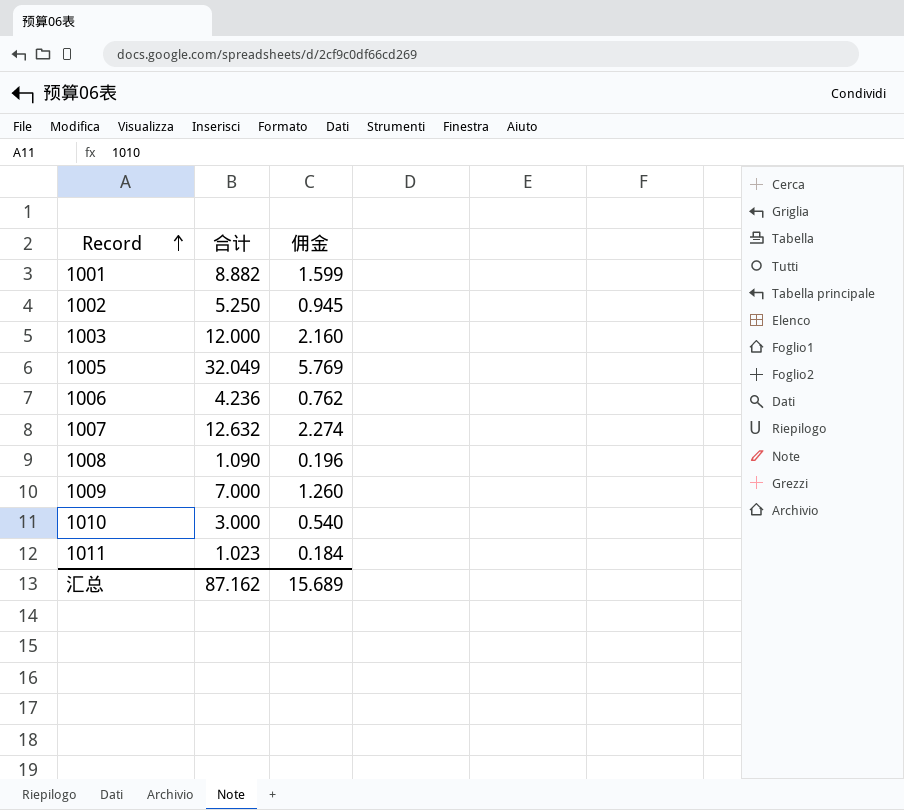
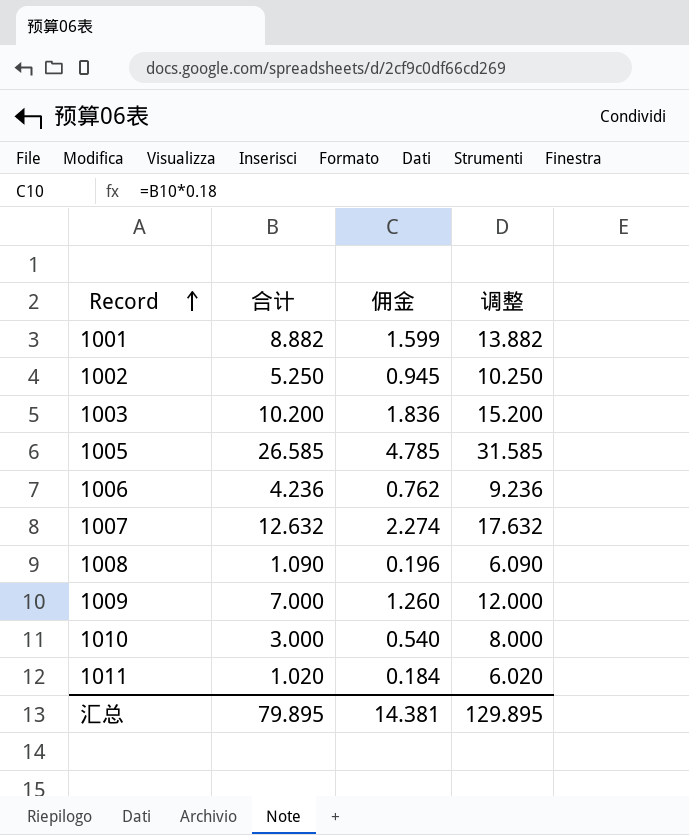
column 调整 | formula: none -> [合计] + 5
1003 | 合计: 12.000 -> 10.200
1003 | 佣金: 2.160 -> 1.836
1005 | 合计: 32.049 -> 26.585
1005 | 佣金: 5.769 -> 4.785
1011 | 合计: 1.023 -> 1.020
汇总 | 合计: 87.162 -> 79.895
汇总 | 佣金: 15.689 -> 14.381

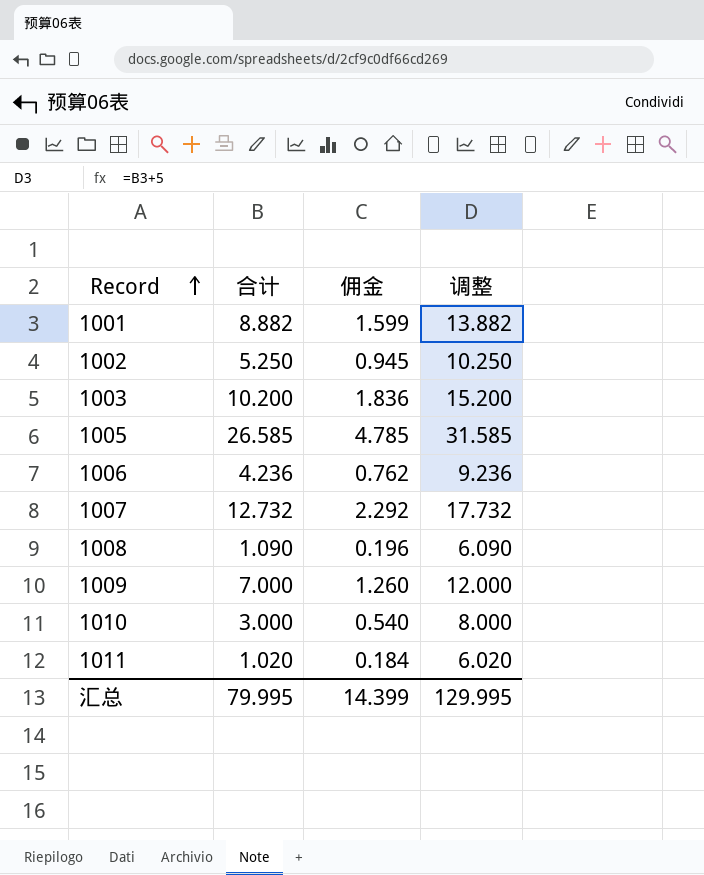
1007 | 合计: 12.632 -> 12.732
1007 | 佣金: 2.274 -> 2.292
1007 | 调整: 17.632 -> 17.732
汇总 | 合计: 79.895 -> 79.995
汇总 | 佣金: 14.381 -> 14.399
汇总 | 调整: 129.895 -> 129.995

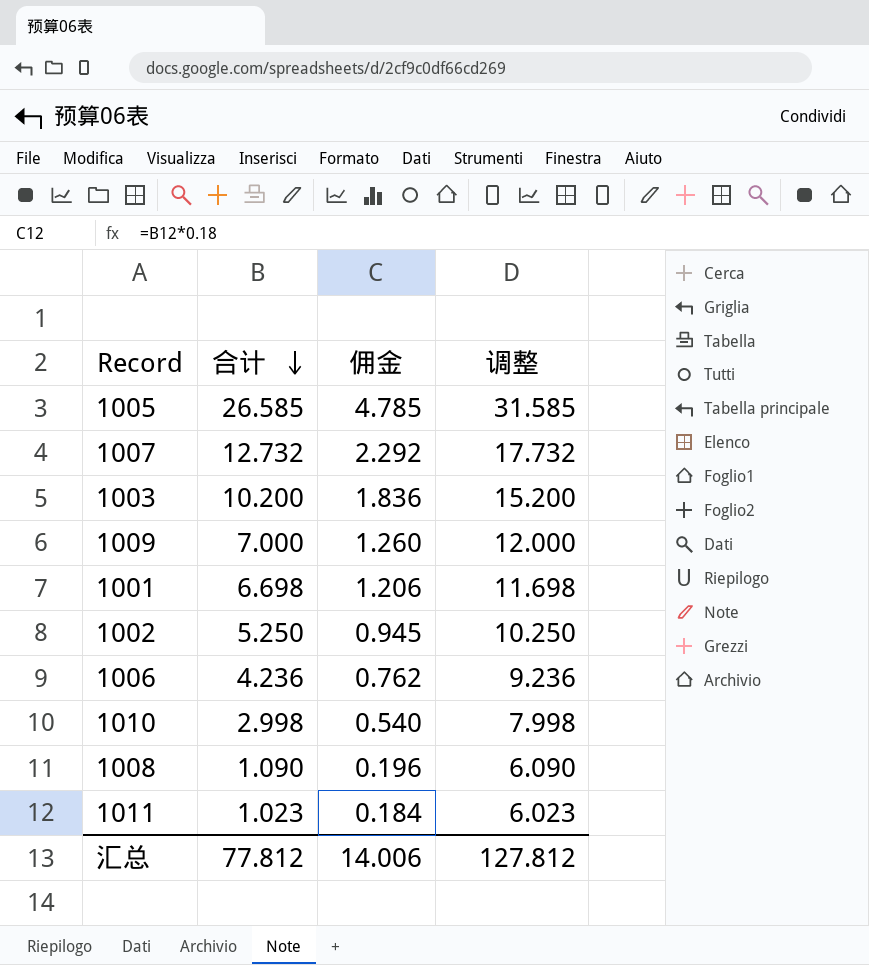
row order: Record ascending -> 合计 descending
1001 | 合计: 8.882 -> 6.698
1001 | 佣金: 1.599 -> 1.206
1001 | 调整: 13.882 -> 11.698
1010 | 合计: 3.000 -> 2.998
1010 | 调整: 8.000 -> 7.998
1011 | 合计: 1.020 -> 1.023
1011 | 调整: 6.020 -> 6.023
汇总 | 合计: 79.995 -> 77.812
汇总 | 佣金: 14.399 -> 14.006
汇总 | 调整: 129.995 -> 127.812

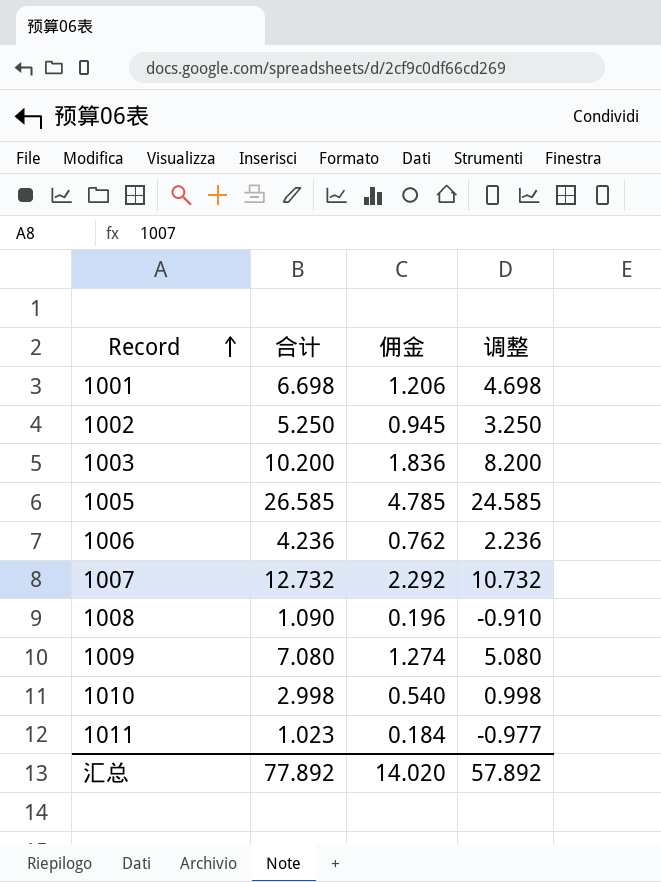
row order: 合计 descending -> Record ascending
column 调整 | formula: [合计] + 5 -> [合计] - 2
1009 | 合计: 7.000 -> 7.080
1009 | 佣金: 1.260 -> 1.274
汇总 | 合计: 77.812 -> 77.892
汇总 | 佣金: 14.006 -> 14.020
汇总 | 调整: 127.812 -> 57.892

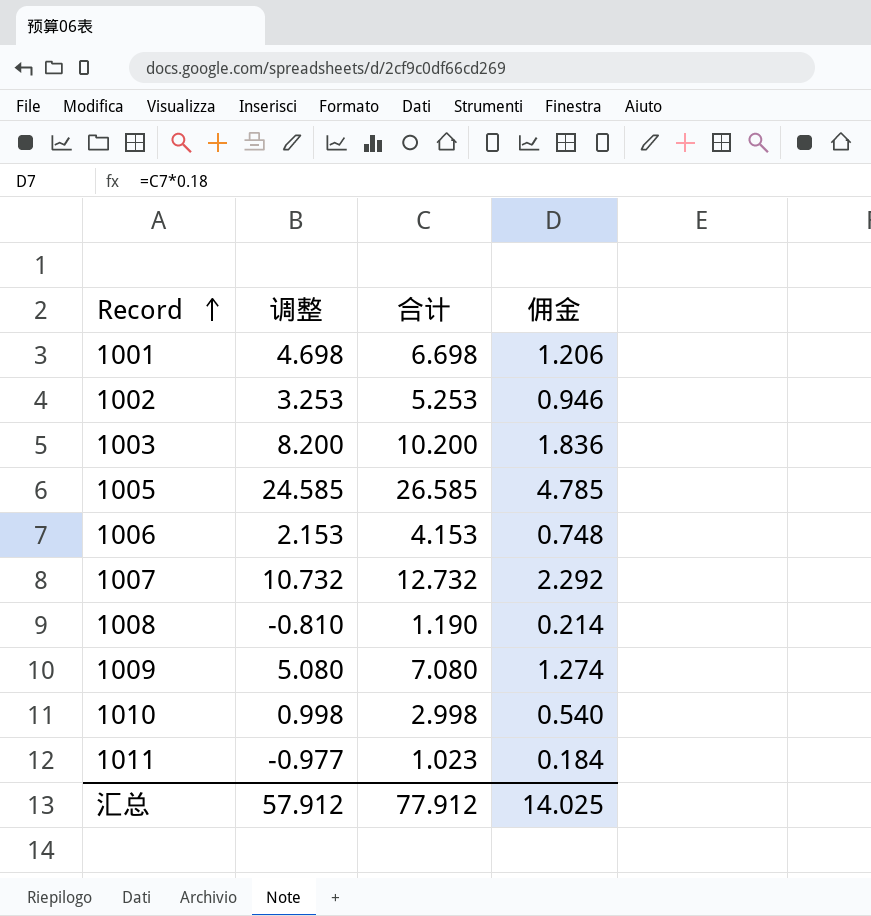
column 调整 | position: 4 -> 2
1002 | 调整: 3.250 -> 3.253
1002 | 合计: 5.250 -> 5.253
1002 | 佣金: 0.945 -> 0.946
1006 | 调整: 2.236 -> 2.153
1006 | 合计: 4.236 -> 4.153
1006 | 佣金: 0.762 -> 0.748
1008 | 调整: -0.910 -> -0.810
1008 | 合计: 1.090 -> 1.190
1008 | 佣金: 0.196 -> 0.214
汇总 | 调整: 57.892 -> 57.912
汇总 | 合计: 77.892 -> 77.912
汇总 | 佣金: 14.020 -> 14.025

